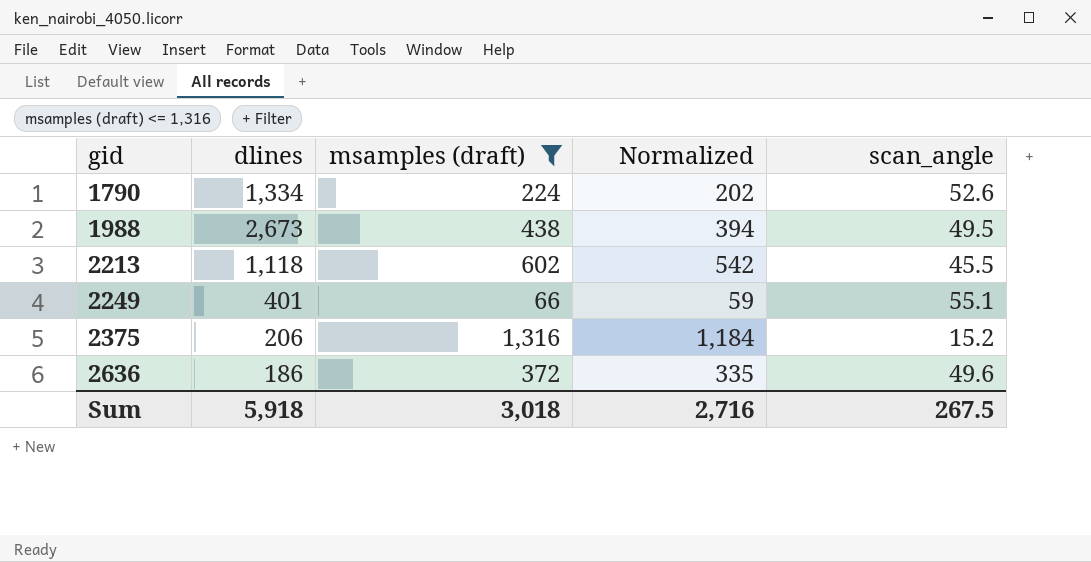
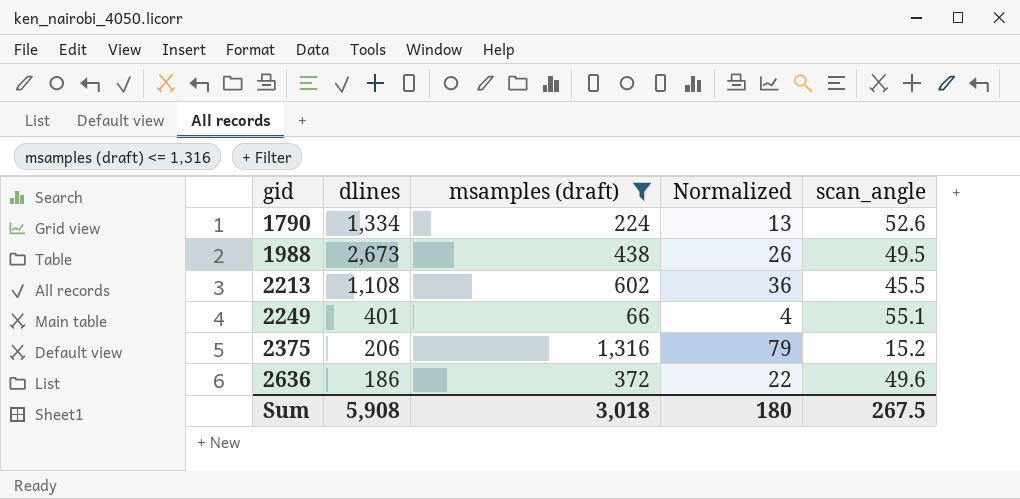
column Normalized | formula: [msamples (draft)] * 0.9 -> [msamples (draft)] * 0.06
2213 | dlines: 1,118 -> 1,108
Sum | dlines: 5,918 -> 5,908
Sum | Normalized: 2,716 -> 180

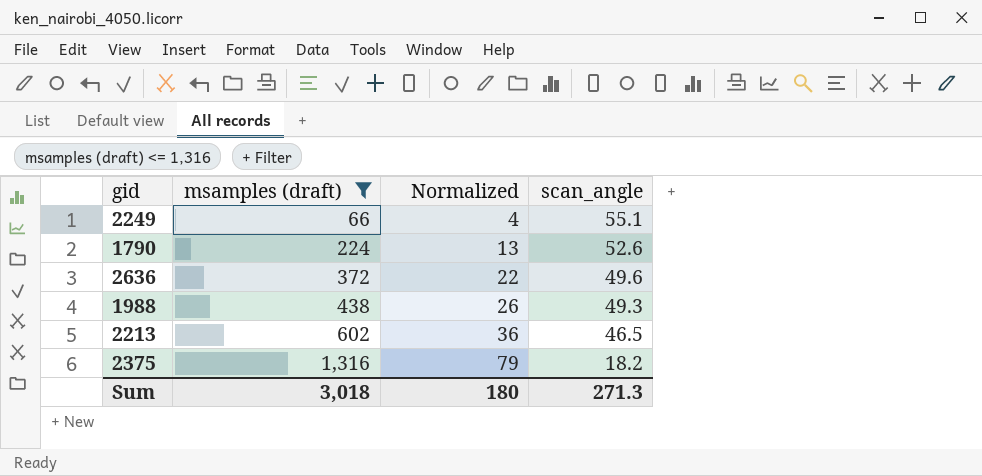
row order: gid ascending -> msamples (draft) ascending
column dlines | position: 2 -> none
1988 | scan_angle: 49.5 -> 49.3
2213 | scan_angle: 45.5 -> 46.5
2375 | scan_angle: 15.2 -> 18.2
Sum | scan_angle: 267.5 -> 271.3

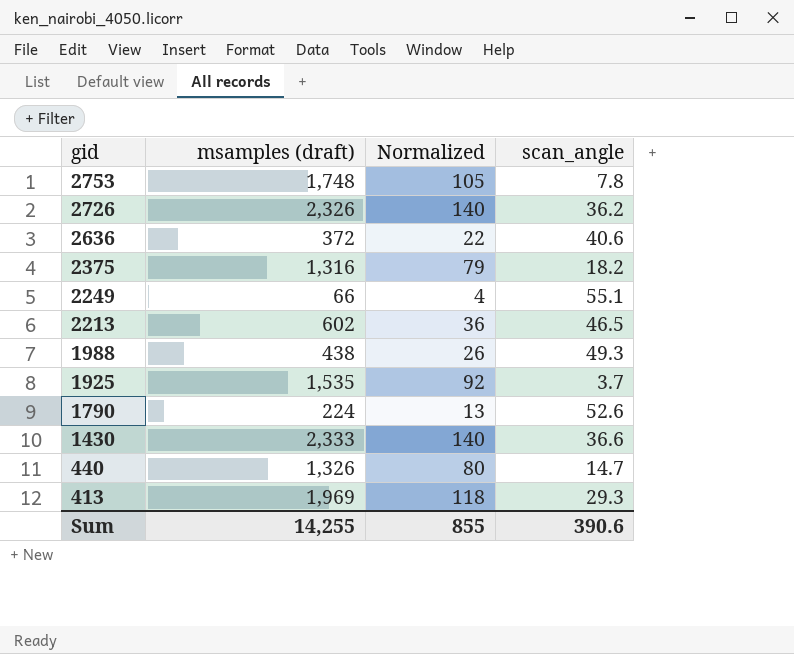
filter: msamples (draft) <= 1,316 -> none
row order: msamples (draft) ascending -> gid descending
2636 | scan_angle: 49.6 -> 40.6
Sum | msamples (draft): 3,018 -> 14,255
Sum | Normalized: 180 -> 855
Sum | scan_angle: 271.3 -> 390.6

